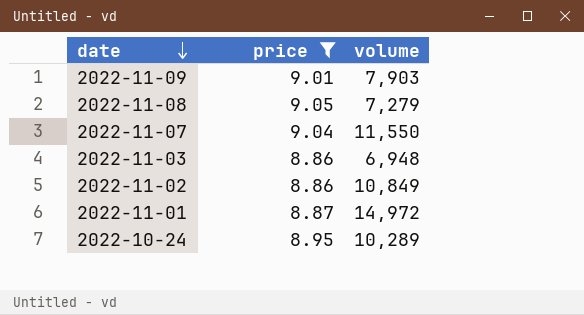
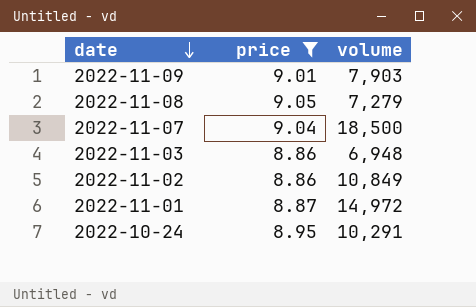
2022-11-07 | volume: 11,550 -> 18,500
2022-10-24 | volume: 10,289 -> 10,291

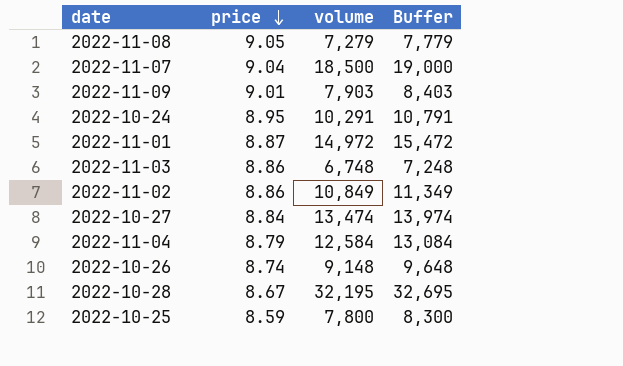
filter: price >= 8.86 -> none
row order: date descending -> price descending
column Buffer | formula: none -> [volume] + 500
2022-11-03 | volume: 6,948 -> 6,748

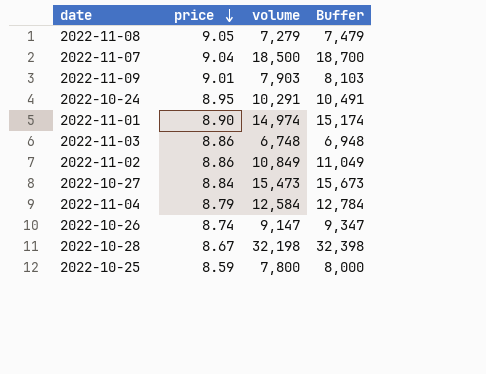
column Buffer | formula: [volume] + 500 -> [volume] + 200
2022-11-01 | price: 8.87 -> 8.90
2022-11-01 | volume: 14,972 -> 14,974
2022-10-27 | volume: 13,474 -> 15,473
2022-10-26 | volume: 9,148 -> 9,147
2022-10-28 | volume: 32,195 -> 32,198

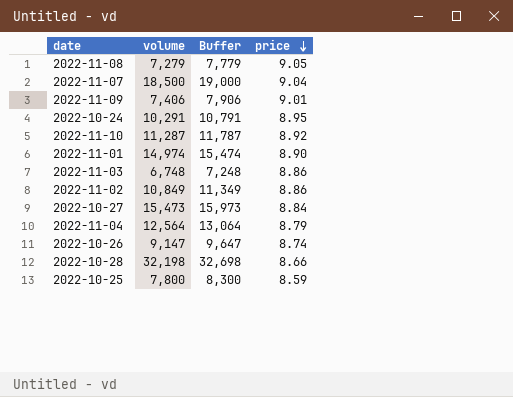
column Buffer | formula: [volume] + 200 -> [volume] + 500
column price | position: 2 -> 4
2022-11-09 | volume: 7,903 -> 7,406
row 2022-11-10: none -> 11,287 | 11,787 | 8.92
2022-11-04 | volume: 12,584 -> 12,564
2022-10-28 | price: 8.67 -> 8.66

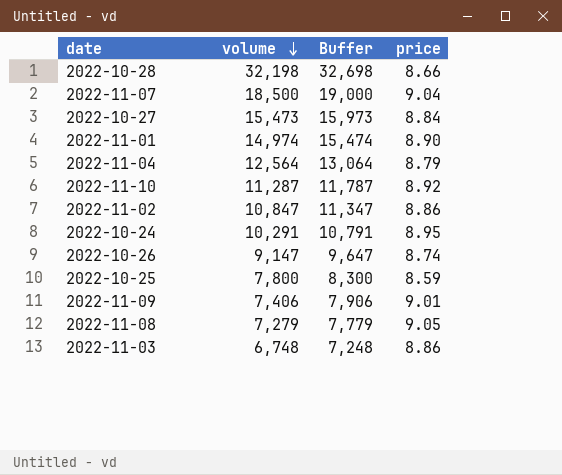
row order: price descending -> volume descending
2022-11-02 | volume: 10,849 -> 10,847
2022-11-02 | Buffer: 11,349 -> 11,347

